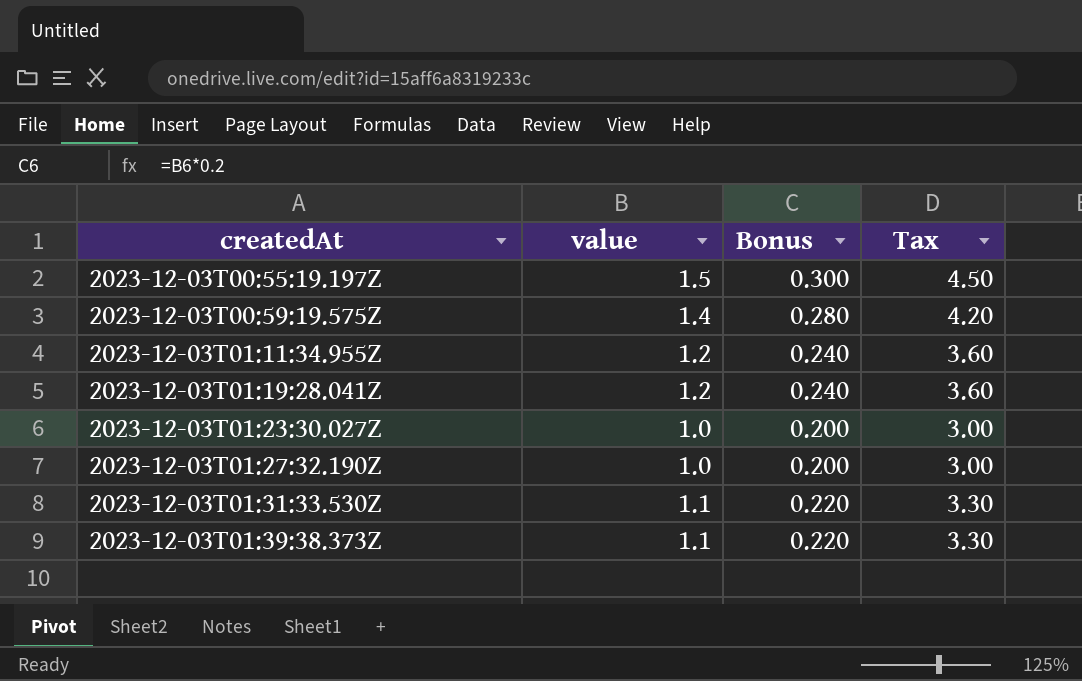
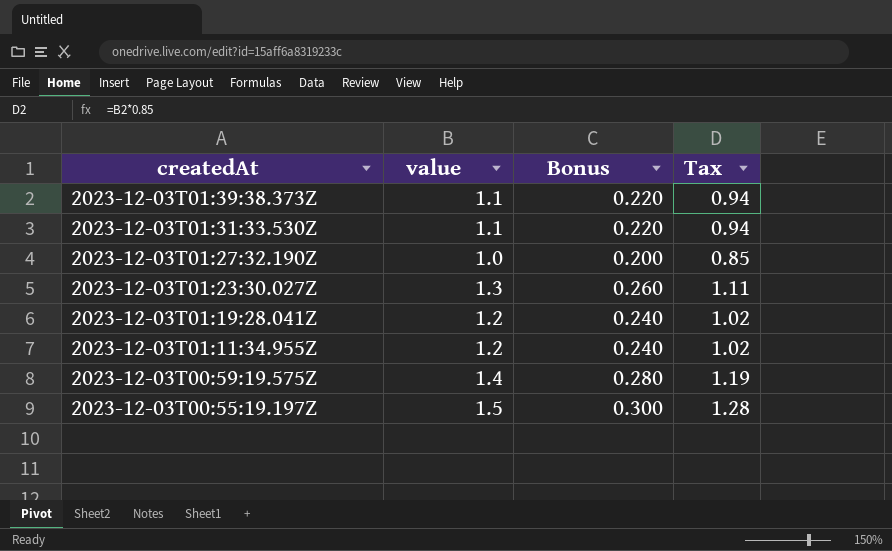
row order: createdAt ascending -> createdAt descending
column Tax | formula: [value] * 3 -> [value] * 0.85
2023-12-03T01:23:30.027Z | value: 1.0 -> 1.3
2023-12-03T01:23:30.027Z | Bonus: 0.200 -> 0.260

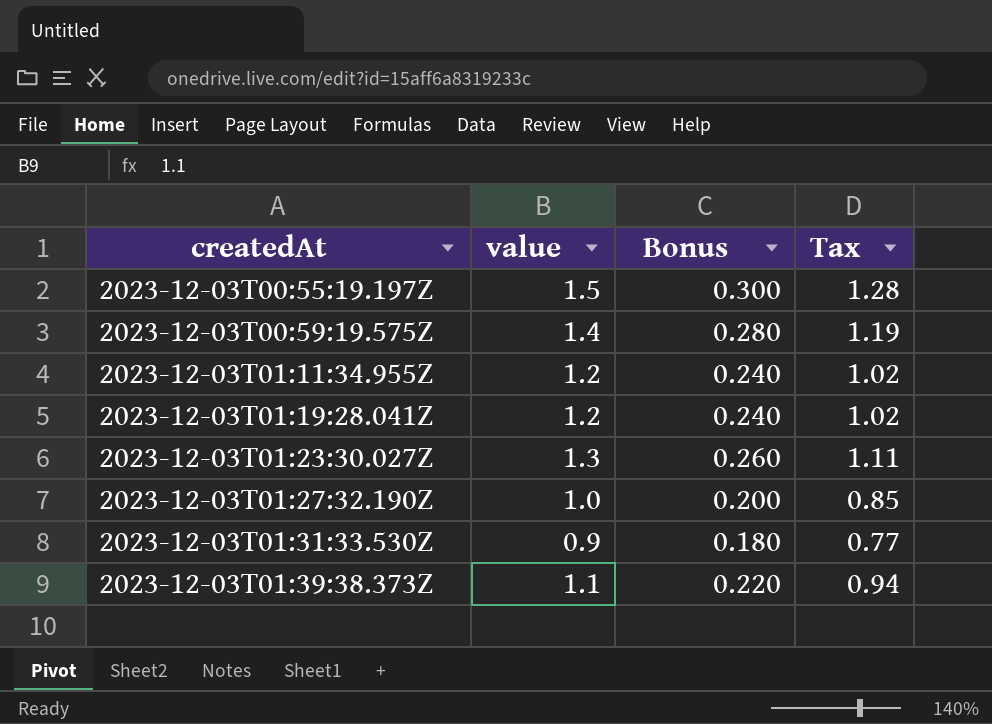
row order: createdAt descending -> createdAt ascending
2023-12-03T01:31:33.530Z | value: 1.1 -> 0.9
2023-12-03T01:31:33.530Z | Bonus: 0.220 -> 0.180
2023-12-03T01:31:33.530Z | Tax: 0.94 -> 0.77

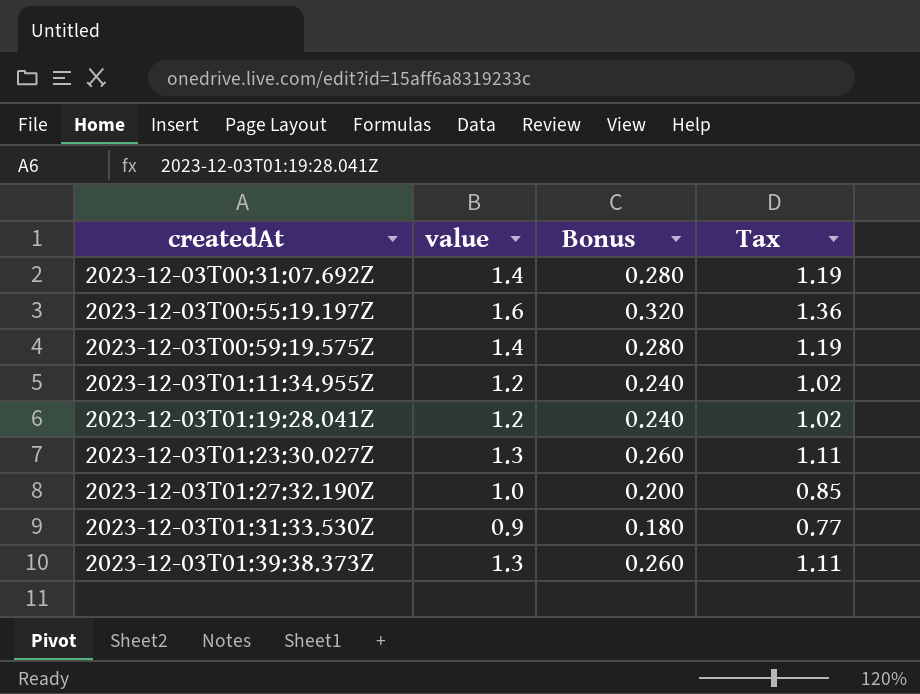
row 2023-12-03T00:31:07.692Z: none -> 1.4 | 0.280 | 1.19
2023-12-03T00:55:19.197Z | value: 1.5 -> 1.6
2023-12-03T00:55:19.197Z | Bonus: 0.300 -> 0.320
2023-12-03T00:55:19.197Z | Tax: 1.28 -> 1.36
2023-12-03T01:39:38.373Z | value: 1.1 -> 1.3
2023-12-03T01:39:38.373Z | Bonus: 0.220 -> 0.260
2023-12-03T01:39:38.373Z | Tax: 0.94 -> 1.11

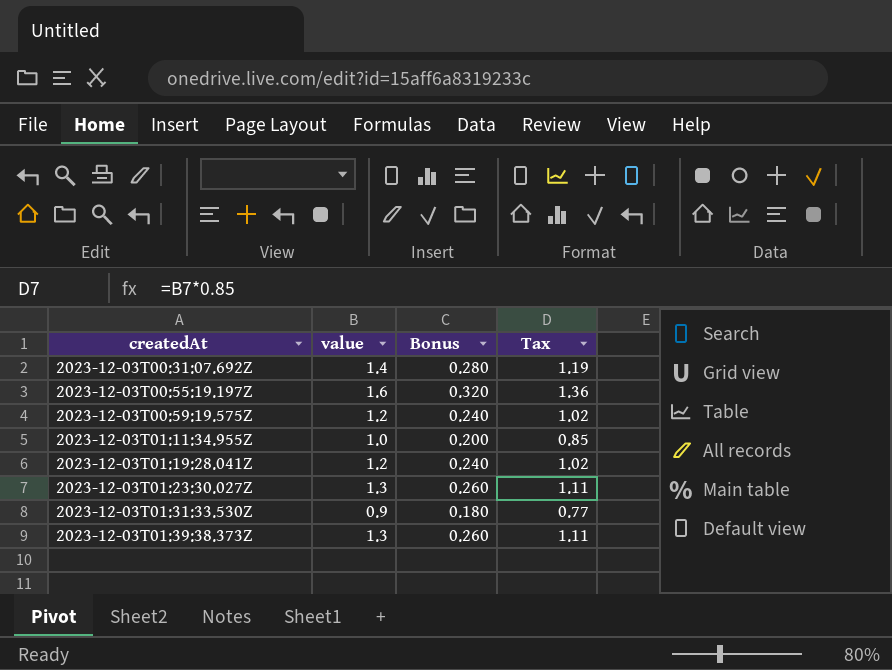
row 2023-12-03T01:27:32.190Z: 1.0 | 0.200 | 0.85 -> none
2023-12-03T00:59:19.575Z | value: 1.4 -> 1.2
2023-12-03T00:59:19.575Z | Bonus: 0.280 -> 0.240
2023-12-03T00:59:19.575Z | Tax: 1.19 -> 1.02
2023-12-03T01:11:34.955Z | value: 1.2 -> 1.0
2023-12-03T01:11:34.955Z | Bonus: 0.240 -> 0.200
2023-12-03T01:11:34.955Z | Tax: 1.02 -> 0.85

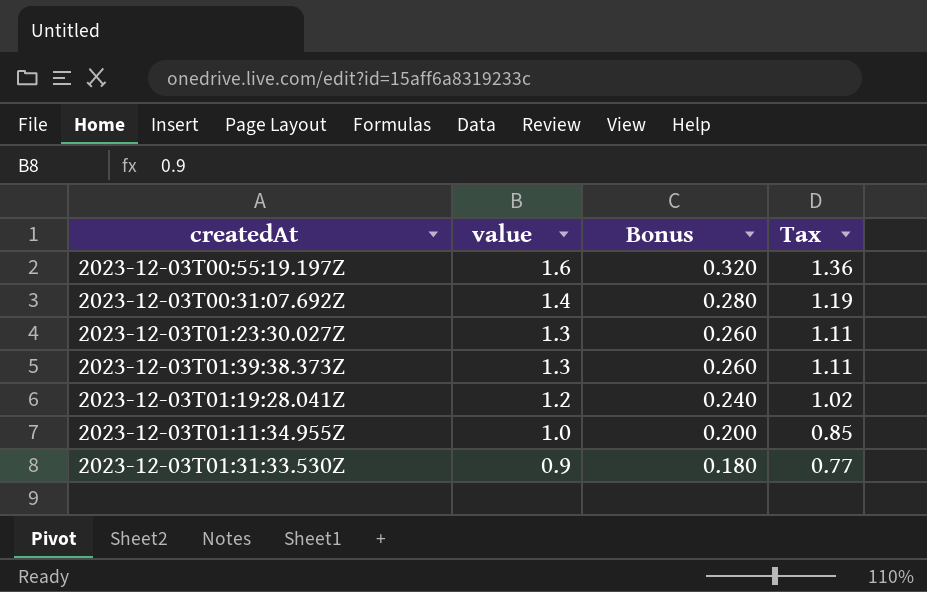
row order: createdAt ascending -> value descending
row 2023-12-03T00:59:19.575Z: 1.2 | 0.240 | 1.02 -> none

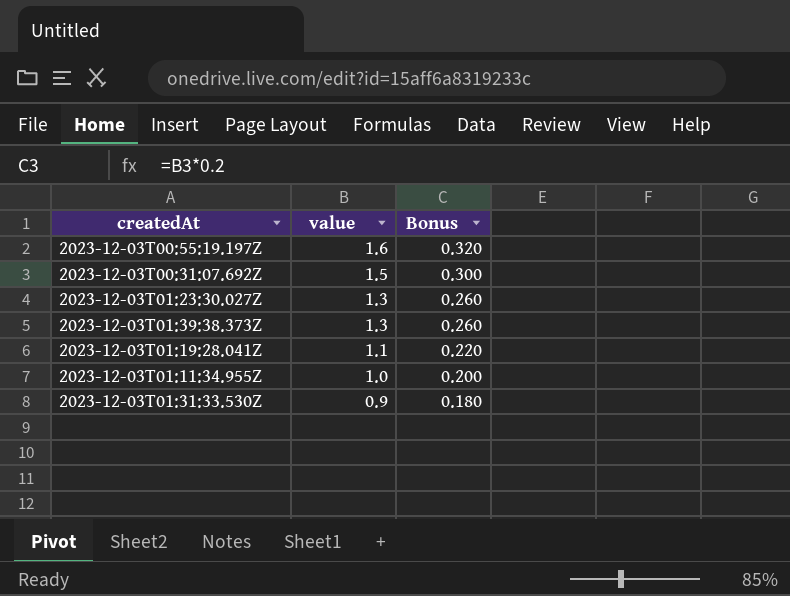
column Tax | formula: [value] * 0.85 -> none
2023-12-03T00:31:07.692Z | value: 1.4 -> 1.5
2023-12-03T00:31:07.692Z | Bonus: 0.280 -> 0.300
2023-12-03T01:19:28.041Z | value: 1.2 -> 1.1
2023-12-03T01:19:28.041Z | Bonus: 0.240 -> 0.220

